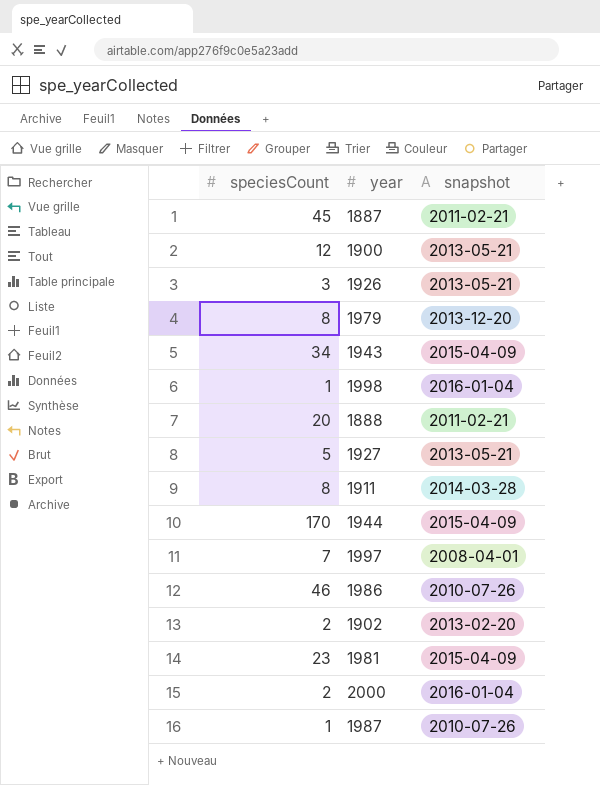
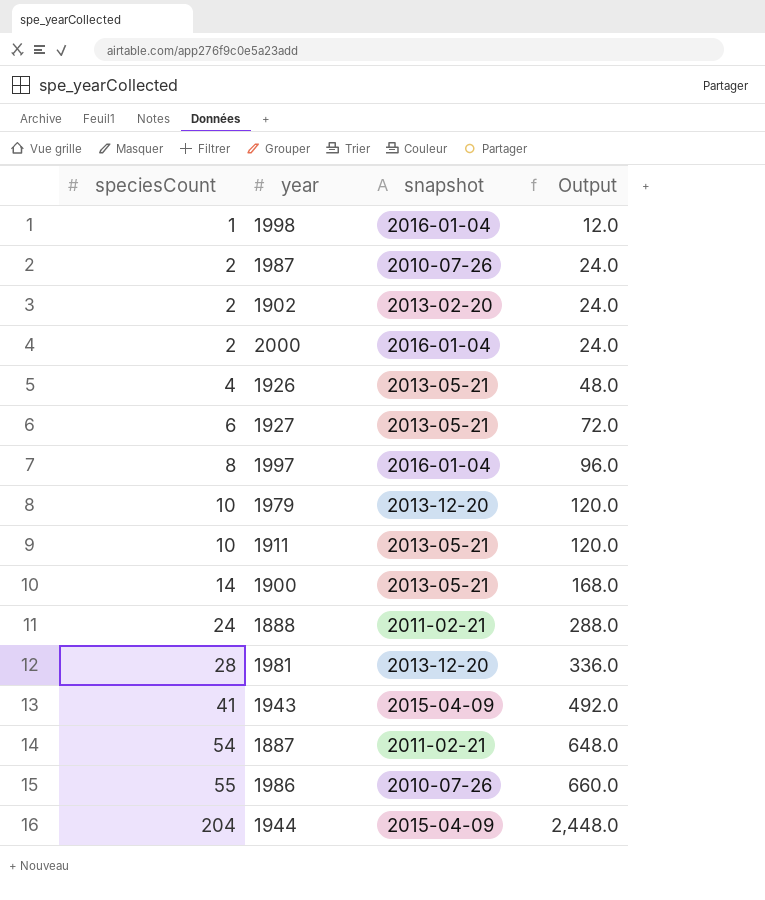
row order: none -> speciesCount ascending
column Output | formula: none -> [speciesCount] * 12
1987 | speciesCount: 1 -> 2
1926 | speciesCount: 3 -> 4
1927 | speciesCount: 5 -> 6
1997 | speciesCount: 7 -> 8
1997 | snapshot: 2008-04-01 -> 2016-01-04
1979 | speciesCount: 8 -> 10
1911 | speciesCount: 8 -> 10
1911 | snapshot: 2014-03-28 -> 2013-05-21
1900 | speciesCount: 12 -> 14
1888 | speciesCount: 20 -> 24
1981 | speciesCount: 23 -> 28
1981 | snapshot: 2015-04-09 -> 2013-12-20
1943 | speciesCount: 34 -> 41
1887 | speciesCount: 45 -> 54
1986 | speciesCount: 46 -> 55
1944 | speciesCount: 170 -> 204

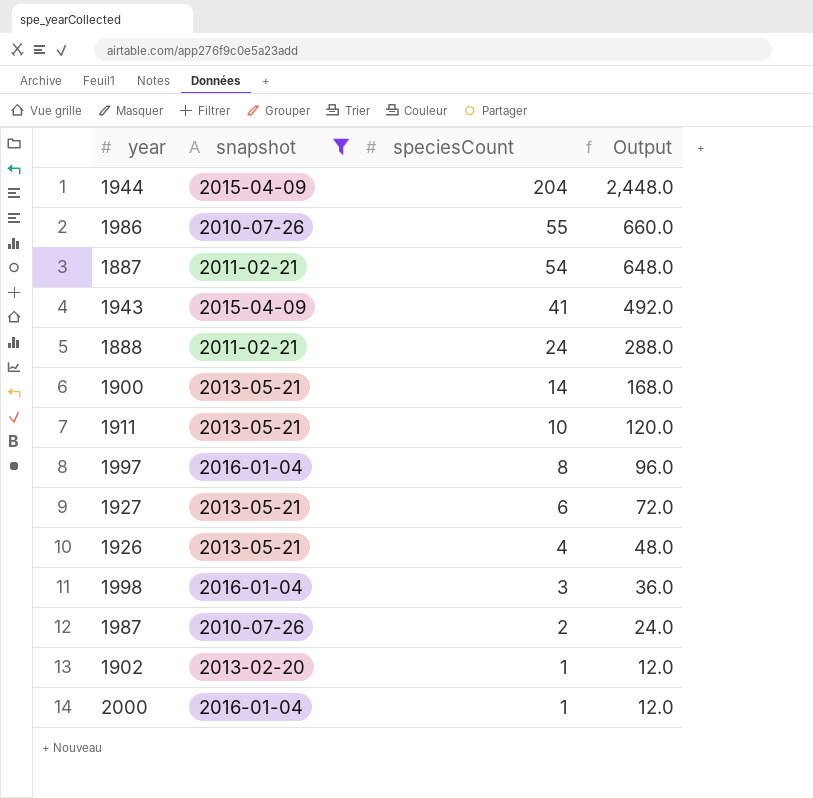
filter: none -> snapshot != 2013-12-20
row order: speciesCount ascending -> speciesCount descending
column speciesCount | position: 1 -> 3
1998 | speciesCount: 1 -> 3
1998 | Output: 12.0 -> 36.0
1902 | speciesCount: 2 -> 1
1902 | Output: 24.0 -> 12.0
2000 | speciesCount: 2 -> 1
2000 | Output: 24.0 -> 12.0

